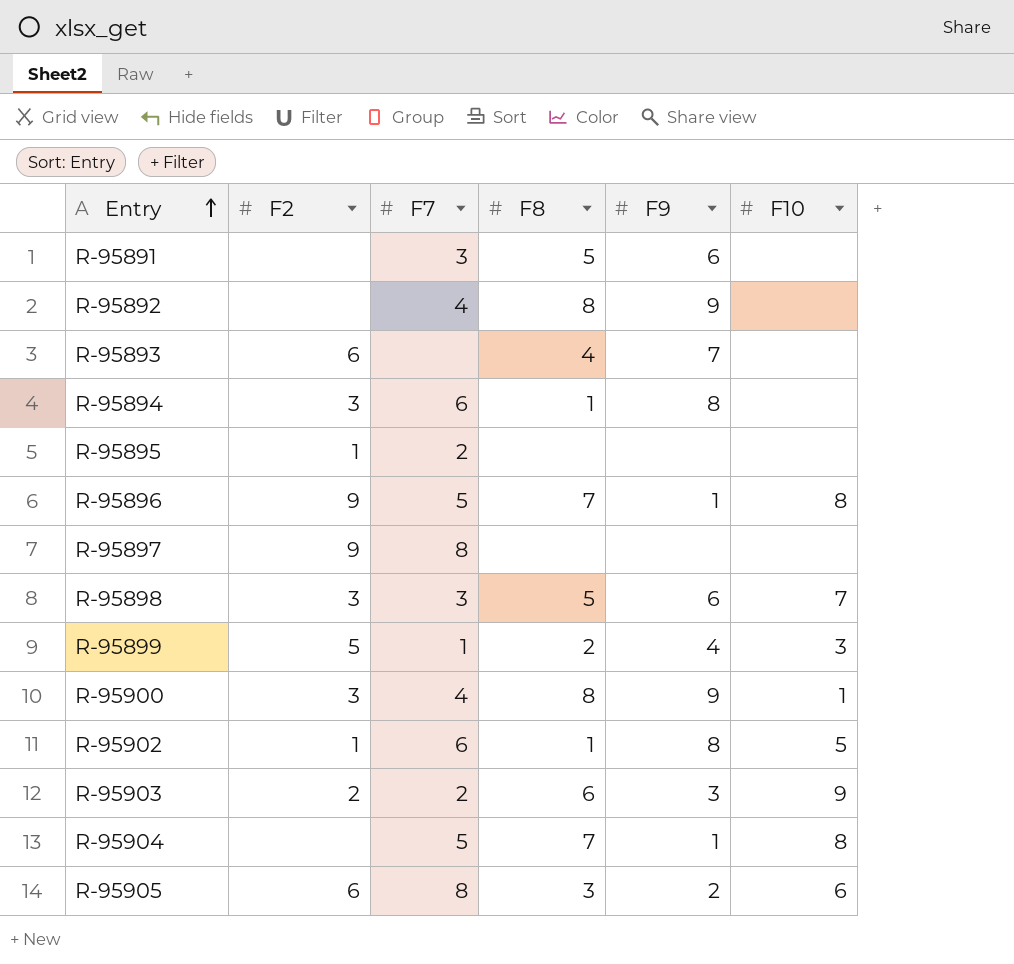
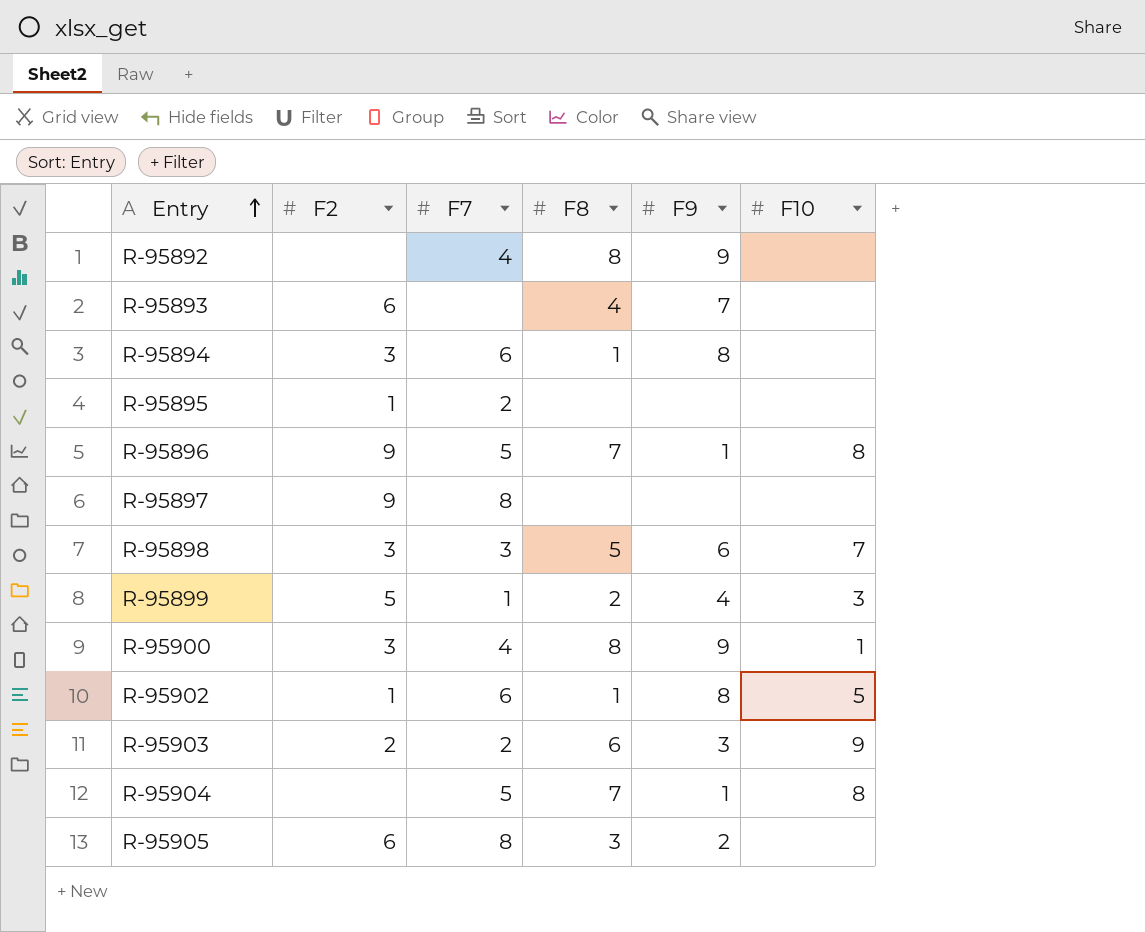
row R-95891: none | 3 | 5 | 6 | none -> none
R-95905 | F10: 6 -> none

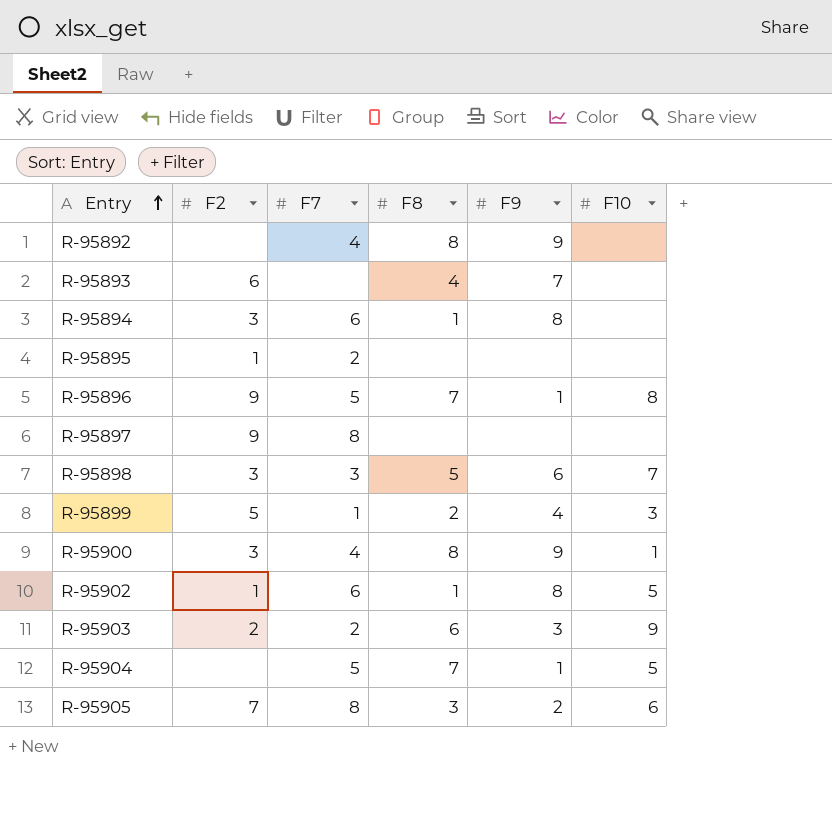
R-95904 | F10: 8 -> 5
R-95905 | F2: 6 -> 7
R-95905 | F10: none -> 6

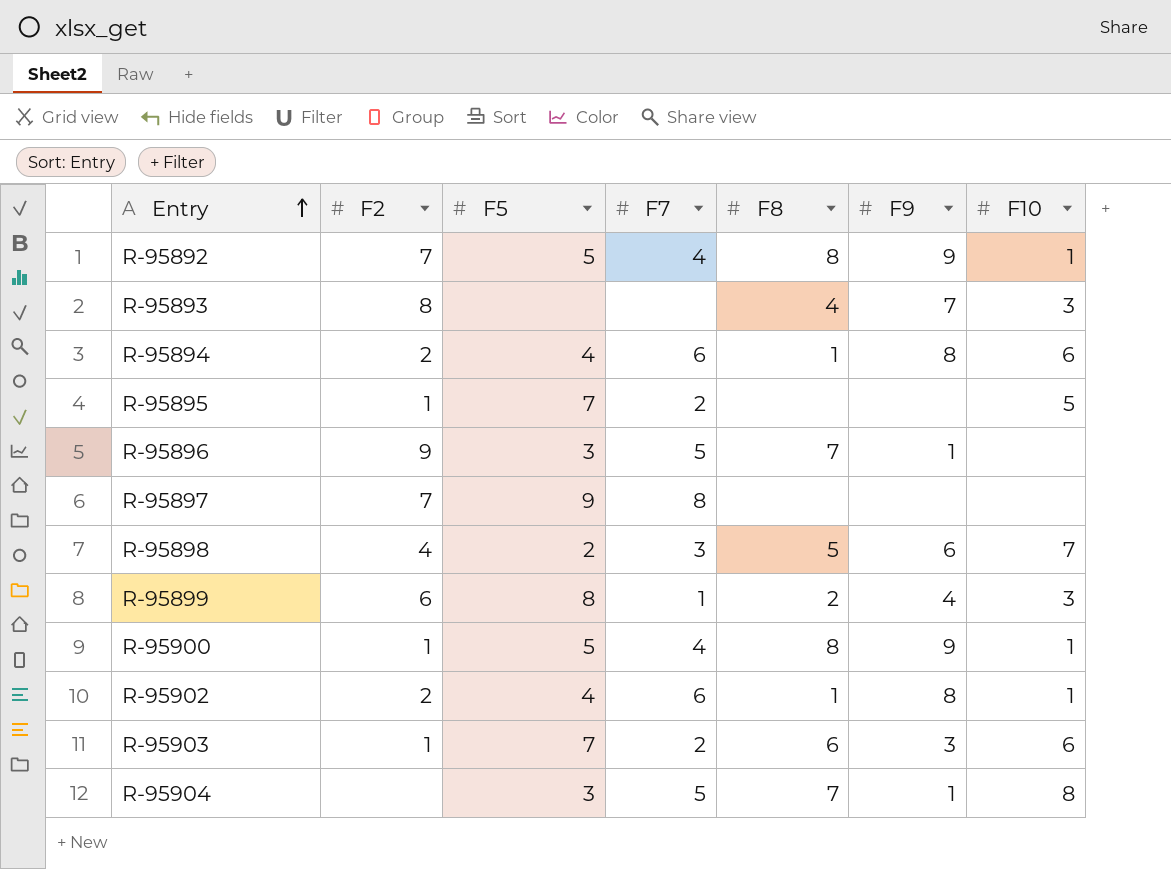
column F5 | position: none -> 3
row R-95905: 7 | 8 | 3 | 2 | 6 -> none
R-95892 | F2: none -> 7
R-95892 | F10: none -> 1
R-95893 | F2: 6 -> 8
R-95893 | F10: none -> 3
R-95894 | F2: 3 -> 2
R-95894 | F10: none -> 6
R-95895 | F10: none -> 5
R-95896 | F10: 8 -> none
R-95897 | F2: 9 -> 7
R-95898 | F2: 3 -> 4
R-95899 | F2: 5 -> 6
R-95900 | F2: 3 -> 1
R-95902 | F2: 1 -> 2
R-95902 | F10: 5 -> 1
R-95903 | F2: 2 -> 1
R-95903 | F10: 9 -> 6
R-95904 | F10: 5 -> 8

